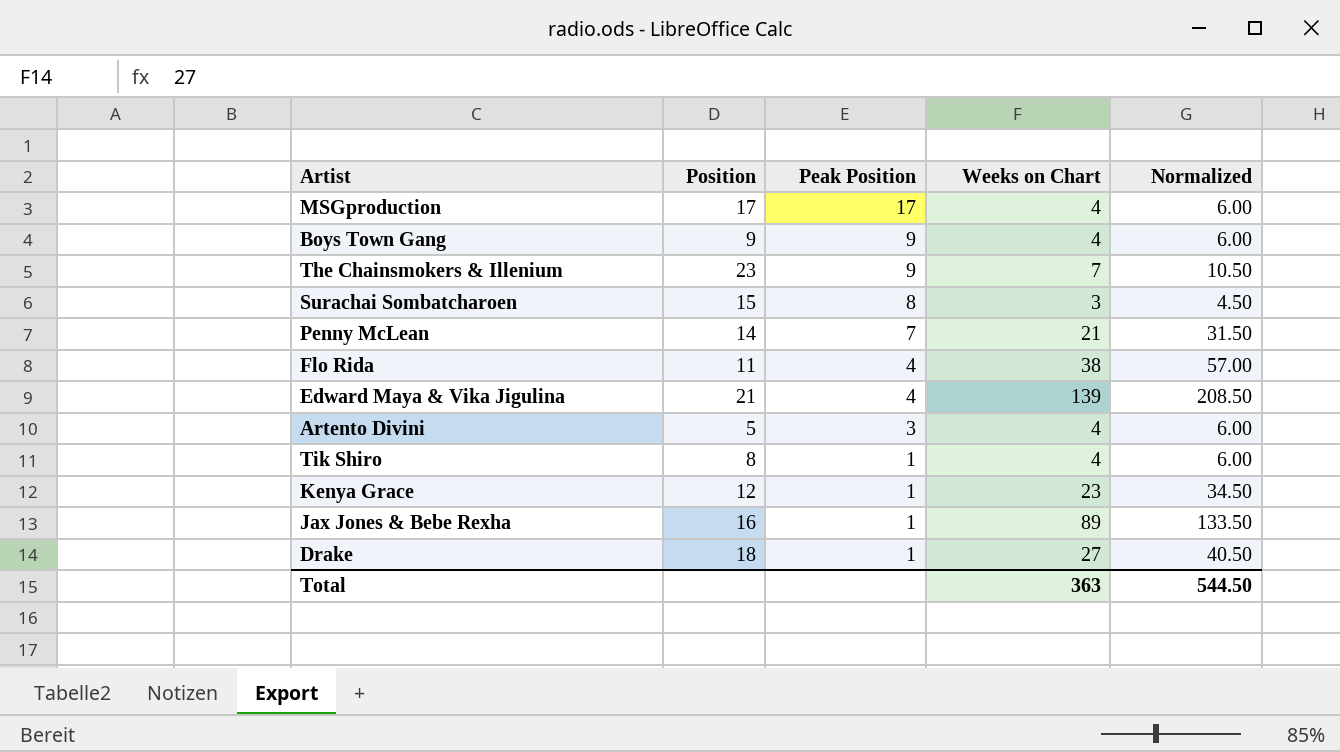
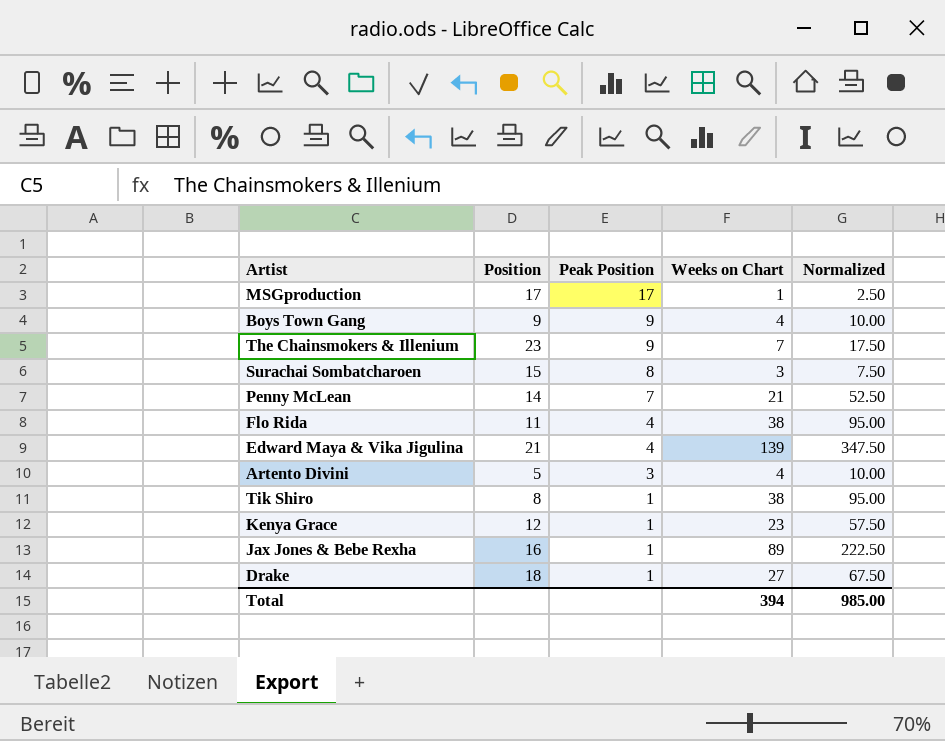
column Normalized | formula: [Weeks on Chart] * 1.5 -> [Weeks on Chart] * 2.5
MSGproduction | Weeks on Chart: 4 -> 1
Tik Shiro | Weeks on Chart: 4 -> 38
Total | Weeks on Chart: 363 -> 394
Total | Normalized: 544.50 -> 985.00

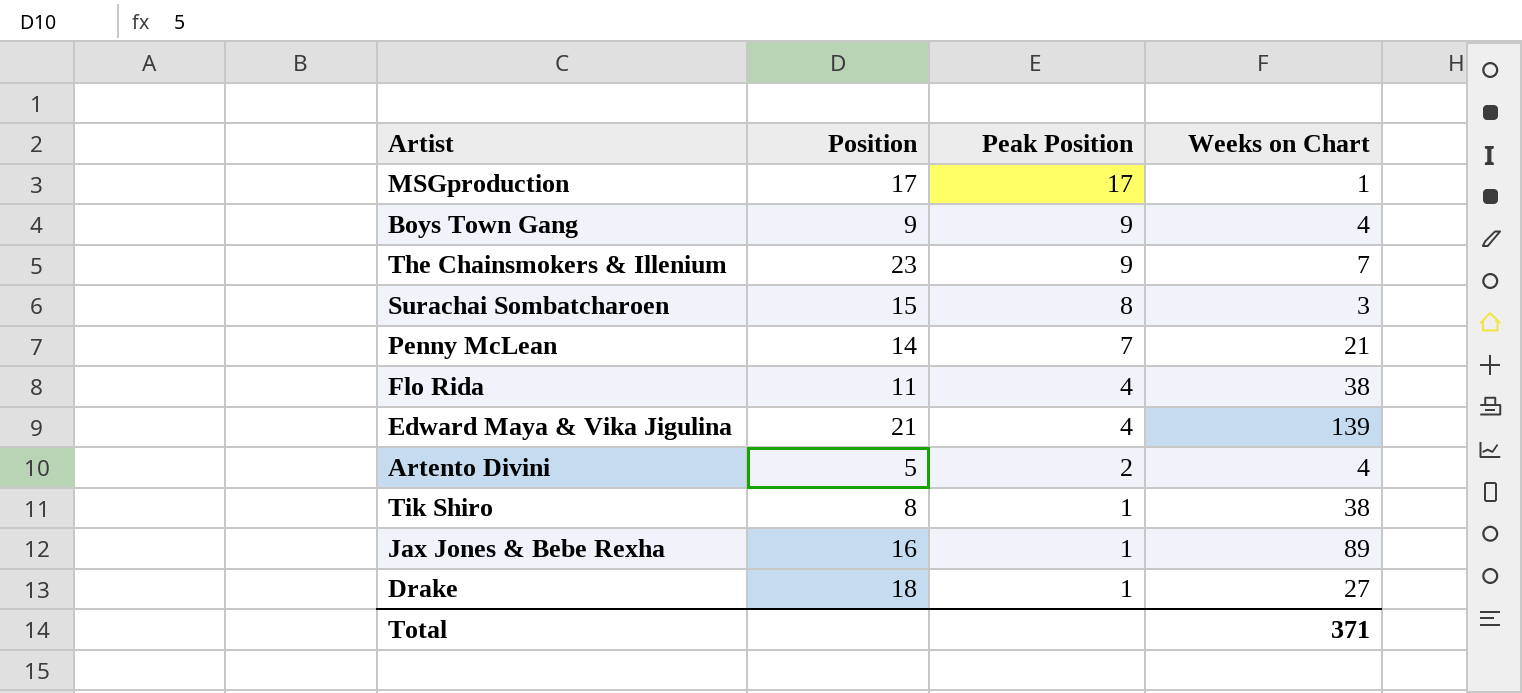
column Normalized | formula: [Weeks on Chart] * 2.5 -> none
row Kenya Grace: 12 | 1 | 23 | 57.50 -> none
Artento Divini | Peak Position: 3 -> 2
Total | Weeks on Chart: 394 -> 371

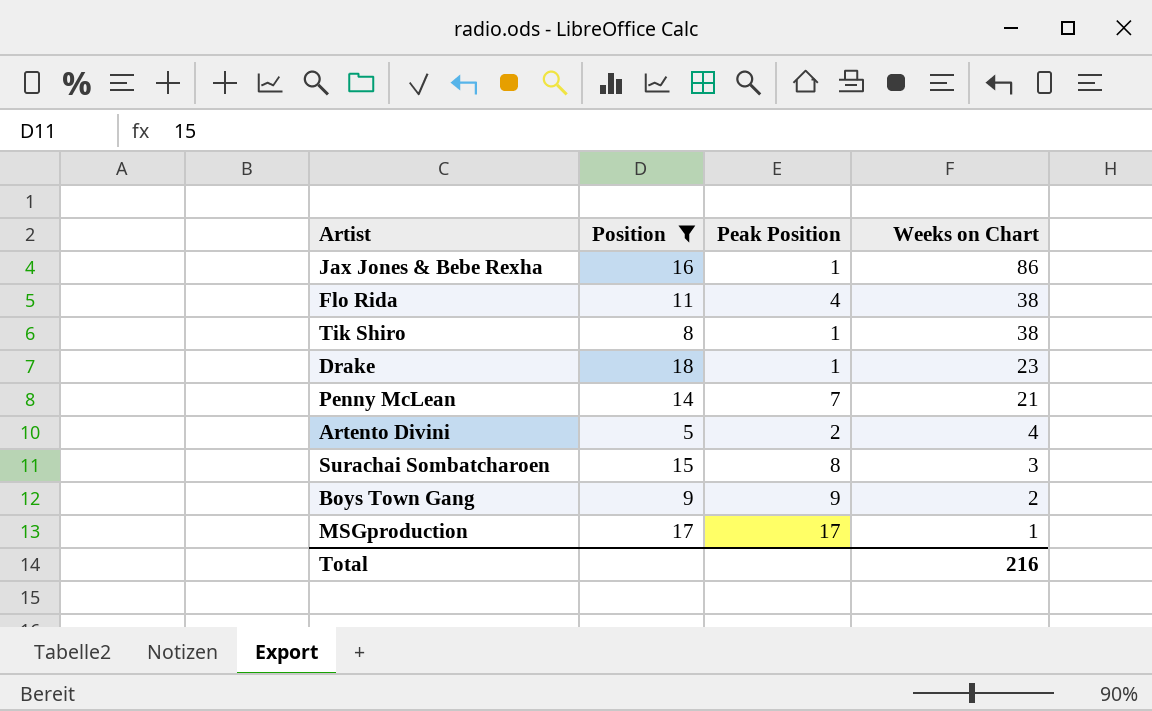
filter: none -> Position <= 18
row order: Peak Position descending -> Weeks on Chart descending
Jax Jones & Bebe Rexha | Weeks on Chart: 89 -> 86
Drake | Weeks on Chart: 27 -> 23
Boys Town Gang | Weeks on Chart: 4 -> 2
Total | Weeks on Chart: 371 -> 216

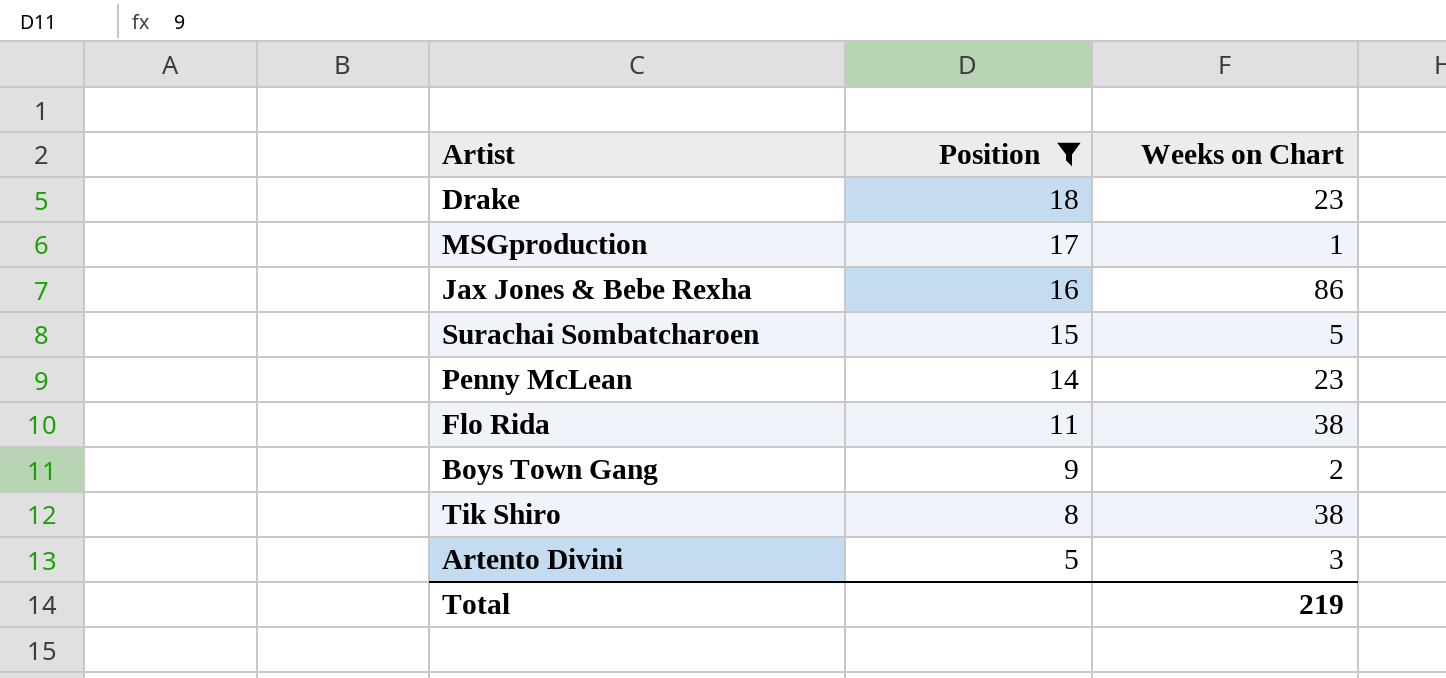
row order: Weeks on Chart descending -> Position descending
column Peak Position | position: 3 -> none
Surachai Sombatcharoen | Weeks on Chart: 3 -> 5
Penny McLean | Weeks on Chart: 21 -> 23
Artento Divini | Weeks on Chart: 4 -> 3
Total | Weeks on Chart: 216 -> 219

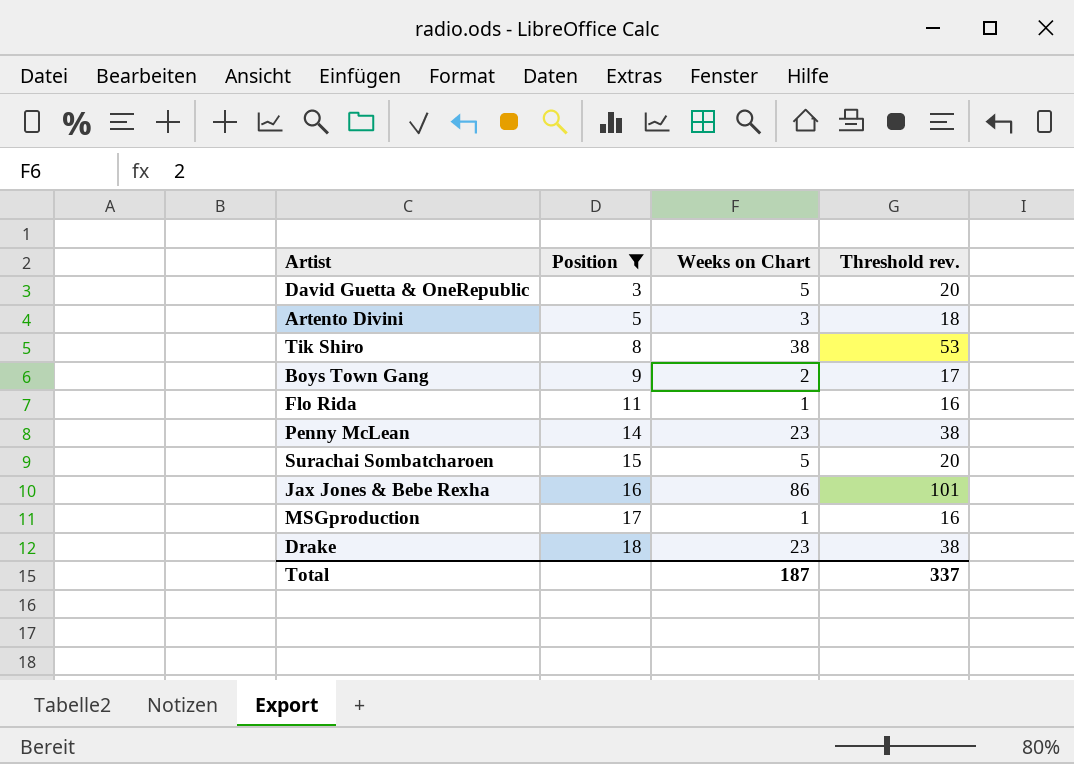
row order: Position descending -> Position ascending
column Threshold rev. | formula: none -> [Weeks on Chart] + 15
row David Guetta & OneRepublic: none -> 3 | 5 | 20
Flo Rida | Weeks on Chart: 38 -> 1
Total | Weeks on Chart: 219 -> 187

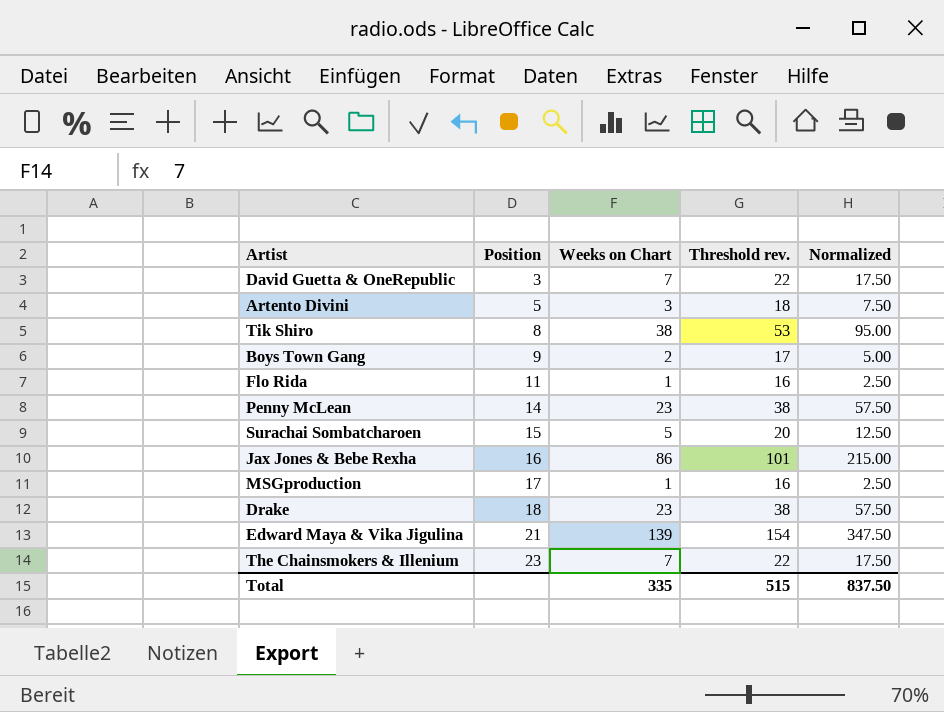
filter: Position <= 18 -> none
column Normalized | formula: none -> [Weeks on Chart] * 2.5
David Guetta & OneRepublic | Weeks on Chart: 5 -> 7
David Guetta & OneRepublic | Threshold rev.: 20 -> 22
Total | Weeks on Chart: 187 -> 335
Total | Threshold rev.: 337 -> 515

